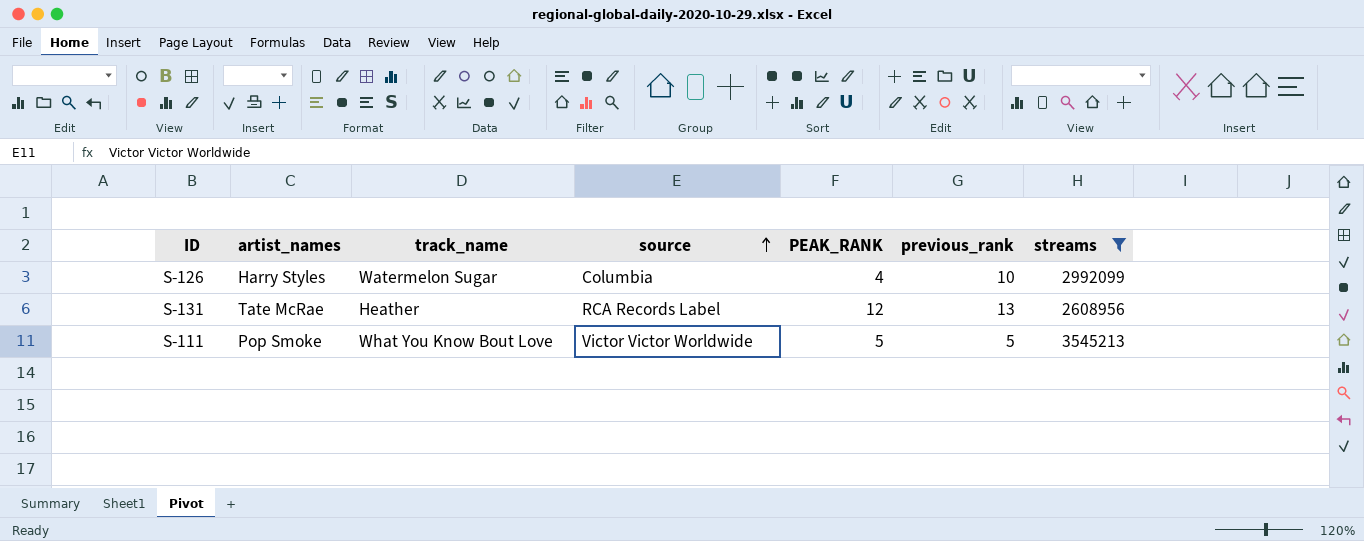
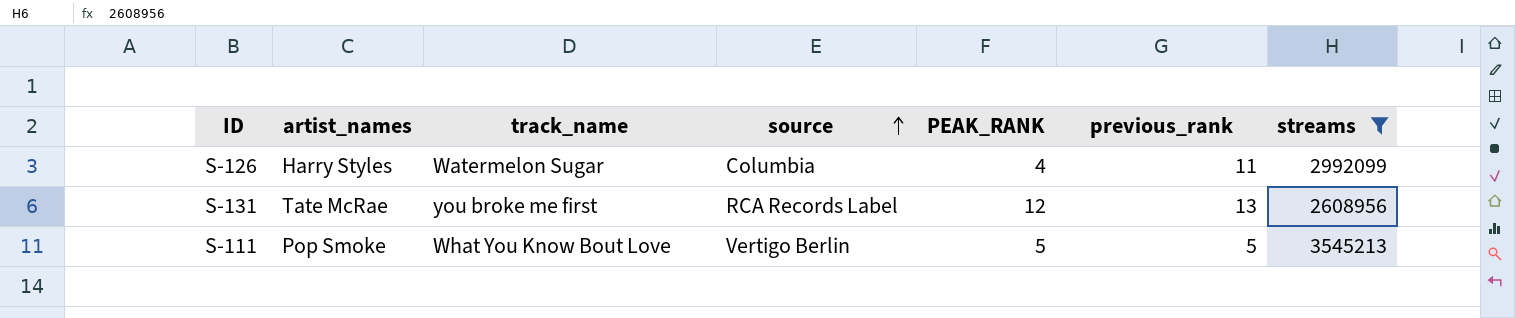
S-126 | previous_rank: 10 -> 11
S-131 | track_name: Heather -> you broke me first
S-111 | source: Victor Victor Worldwide -> Vertigo Berlin

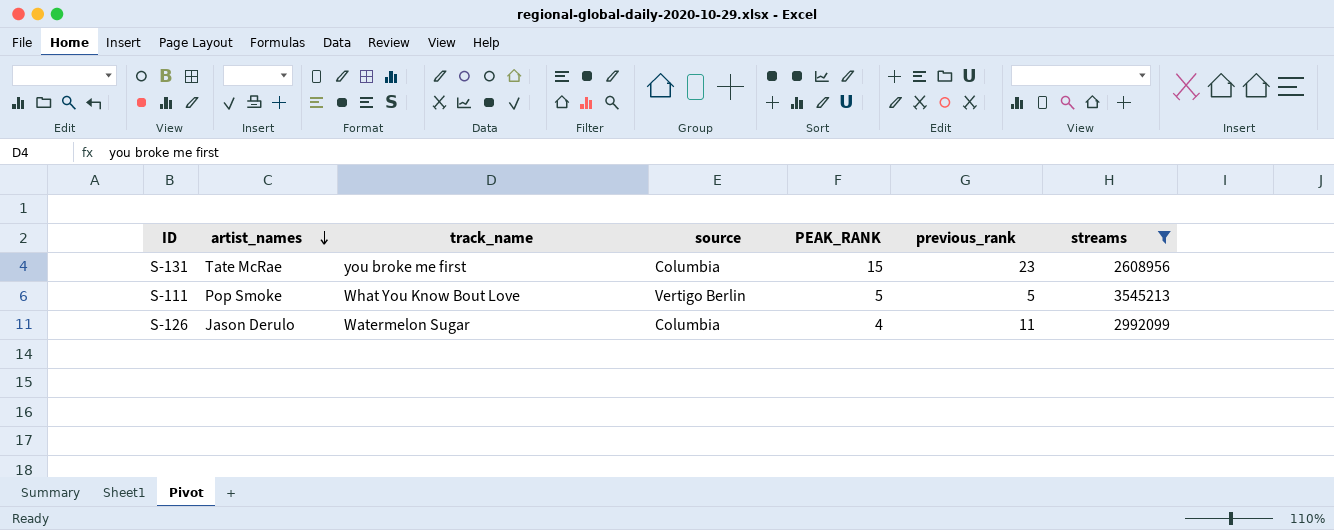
row order: source ascending -> artist_names descending
S-131 | source: RCA Records Label -> Columbia
S-131 | PEAK_RANK: 12 -> 15
S-131 | previous_rank: 13 -> 23
S-126 | artist_names: Harry Styles -> Jason Derulo

